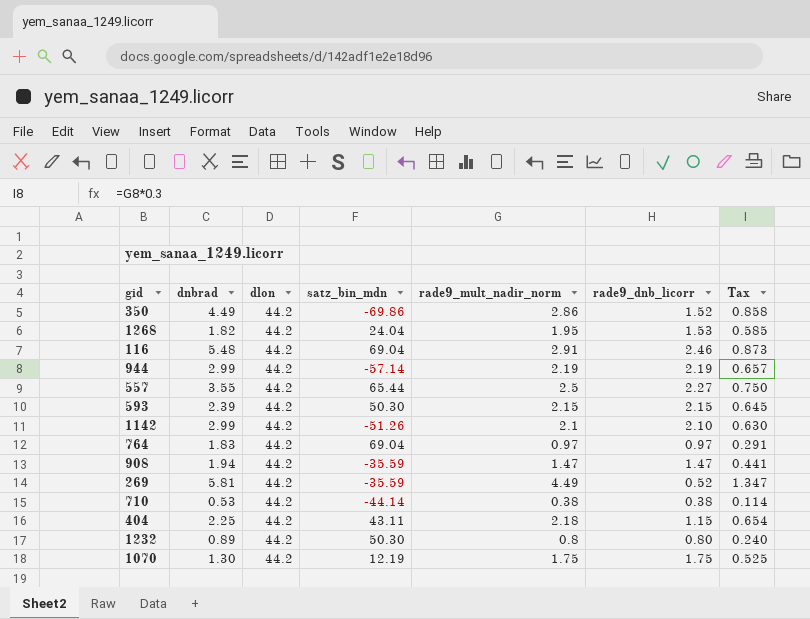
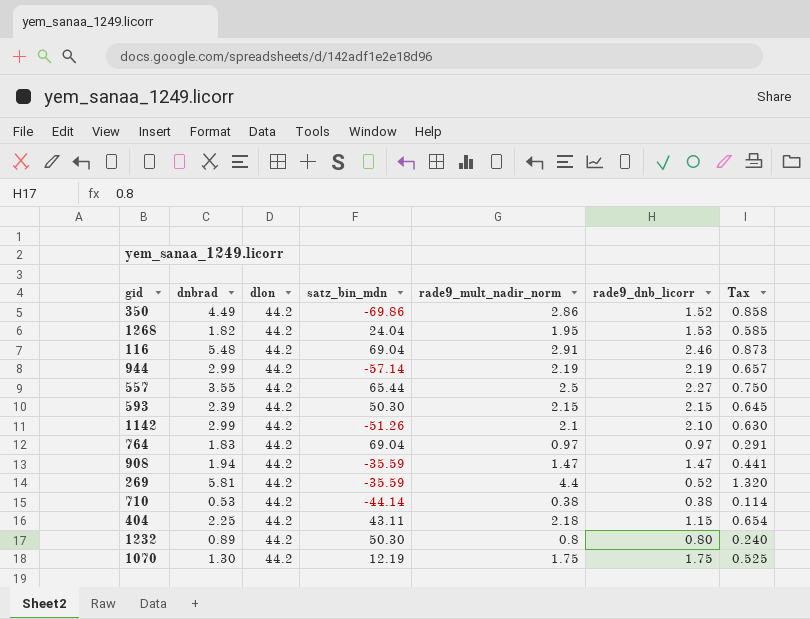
269 | rade9_mult_nadir_norm: 4.49 -> 4.4
269 | Tax: 1.347 -> 1.320

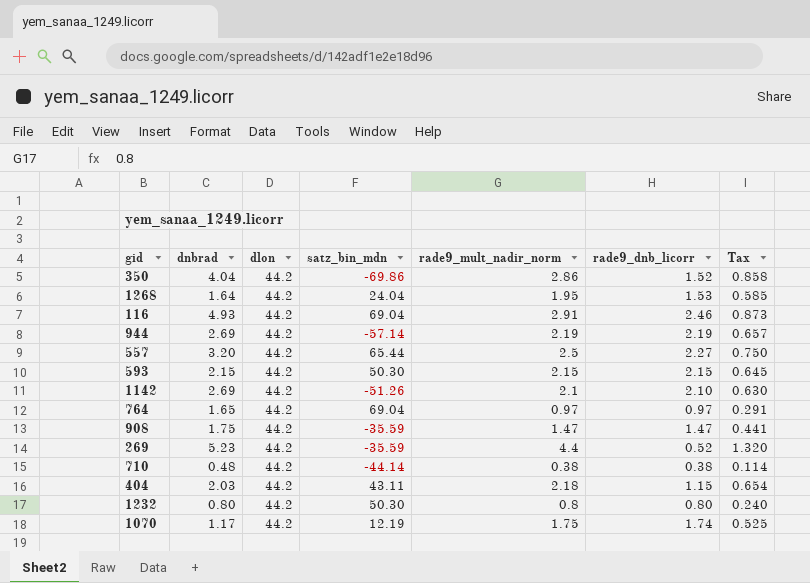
350 | dnbrad: 4.49 -> 4.04
1268 | dnbrad: 1.82 -> 1.64
116 | dnbrad: 5.48 -> 4.93
944 | dnbrad: 2.99 -> 2.69
557 | dnbrad: 3.55 -> 3.20
593 | dnbrad: 2.39 -> 2.15
1142 | dnbrad: 2.99 -> 2.69
764 | dnbrad: 1.83 -> 1.65
908 | dnbrad: 1.94 -> 1.75
269 | dnbrad: 5.81 -> 5.23
710 | dnbrad: 0.53 -> 0.48
404 | dnbrad: 2.25 -> 2.03
1232 | dnbrad: 0.89 -> 0.80
1070 | dnbrad: 1.30 -> 1.17
1070 | rade9_dnb_licorr: 1.75 -> 1.74

